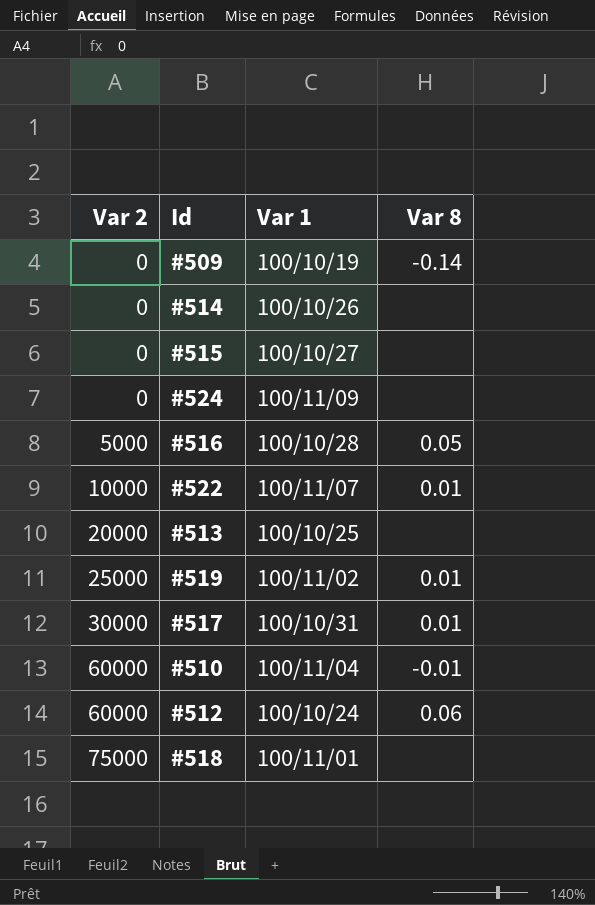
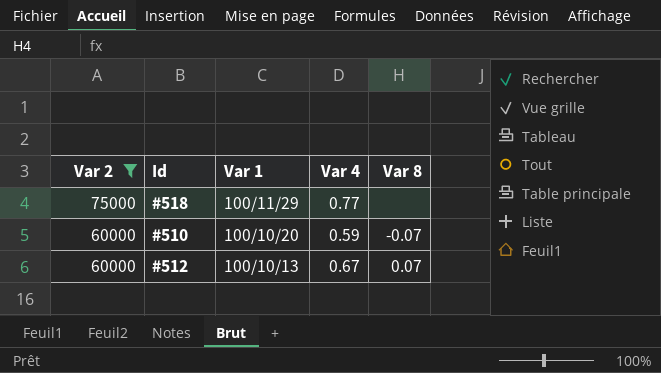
filter: none -> Var 2 >= 60000
row order: Var 2 ascending -> Var 2 descending
column Var 4 | position: none -> 4
#518 | Var 1: 100/11/01 -> 100/11/29
#510 | Var 1: 100/11/04 -> 100/10/20
#510 | Var 8: -0.01 -> -0.07
#512 | Var 1: 100/10/24 -> 100/10/13
#512 | Var 8: 0.06 -> 0.07

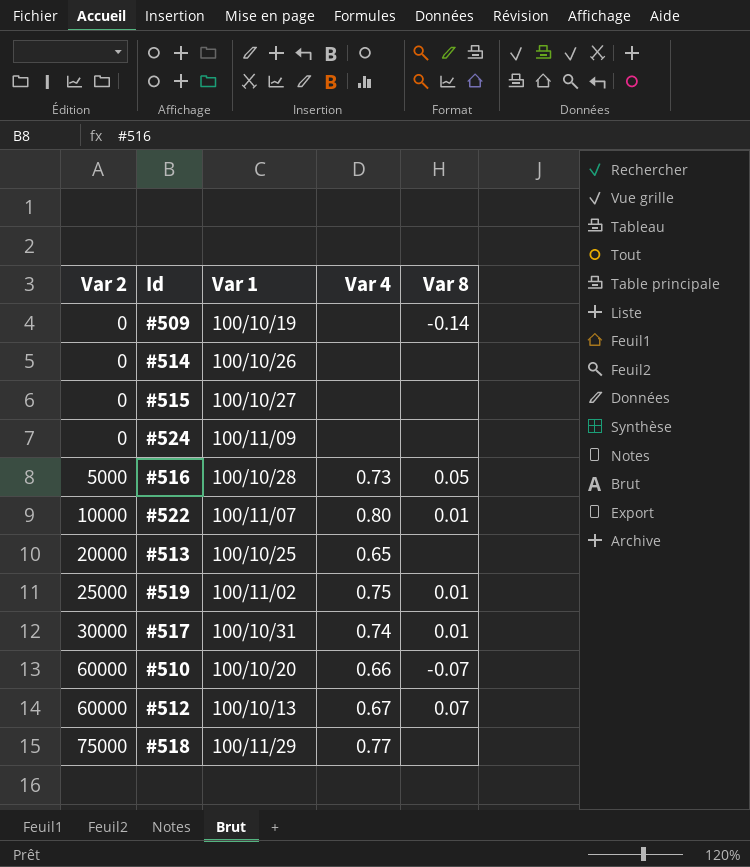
filter: Var 2 >= 60000 -> none
row order: Var 2 descending -> Var 2 ascending
#510 | Var 4: 0.59 -> 0.66

